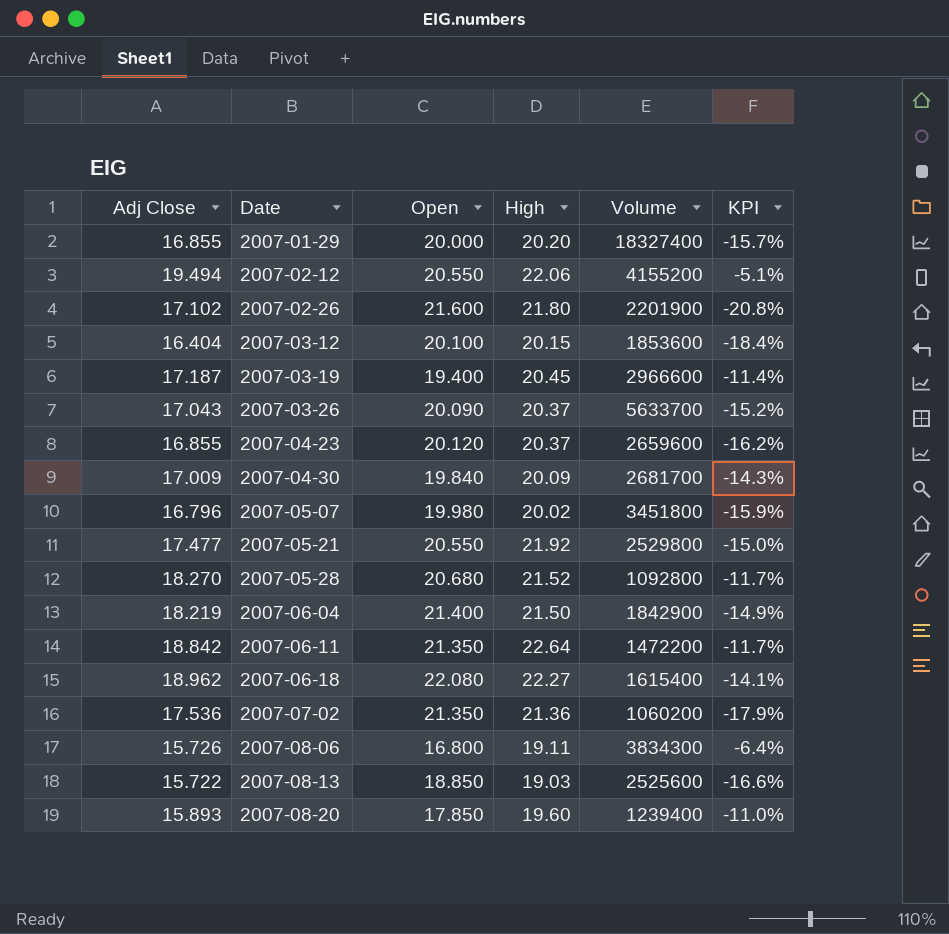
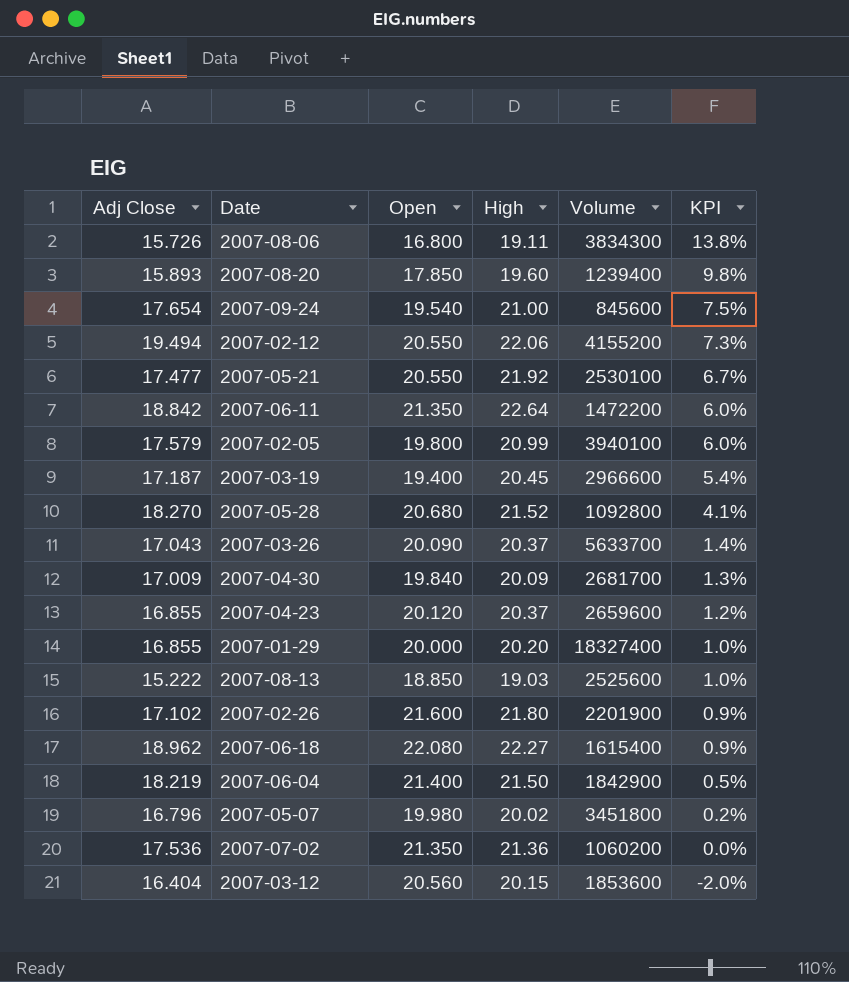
row order: Date ascending -> KPI descending
column KPI | formula: ([Adj Close] - [Open]) / [Open] -> ([High] - [Open]) / [Open]
row 2007-09-24: none -> 17.654 | 19.540 | 21.00 | 845600 | 7.5%
2007-05-21 | Volume: 2529800 -> 2530100
row 2007-02-05: none -> 17.579 | 19.800 | 20.99 | 3940100 | 6.0%
2007-08-13 | Adj Close: 15.722 -> 15.222
2007-03-12 | Open: 20.100 -> 20.560

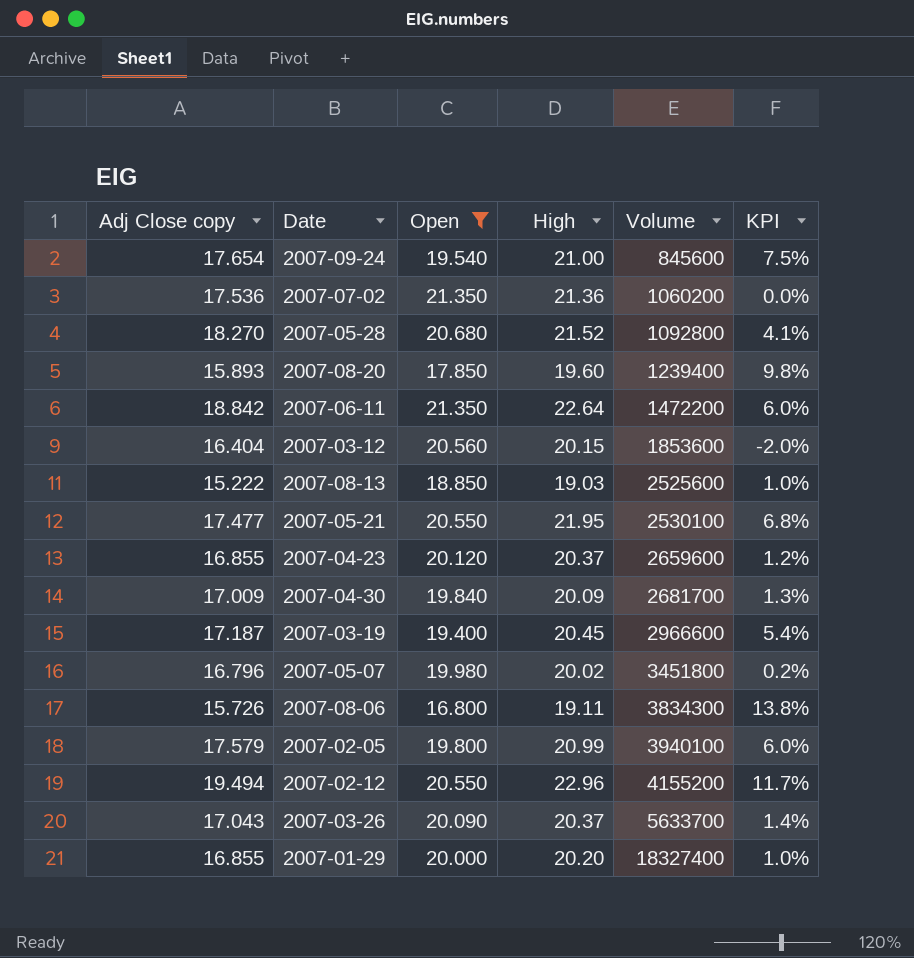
filter: none -> Open <= 21.350
row order: KPI descending -> Volume ascending
column name: Adj Close -> Adj Close copy
2007-05-21 | High: 21.92 -> 21.95
2007-05-21 | KPI: 6.7% -> 6.8%
2007-02-12 | High: 22.06 -> 22.96
2007-02-12 | KPI: 7.3% -> 11.7%

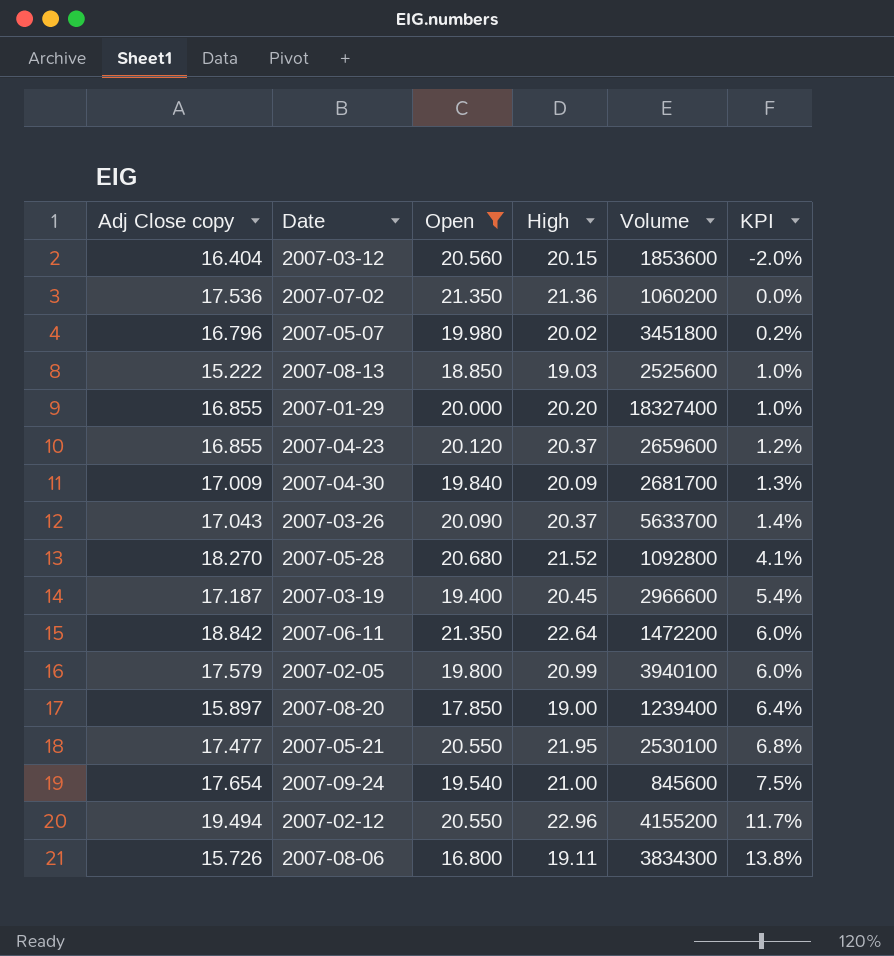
row order: Volume ascending -> KPI ascending
2007-08-20 | Adj Close copy: 15.893 -> 15.897
2007-08-20 | High: 19.60 -> 19.00
2007-08-20 | KPI: 9.8% -> 6.4%

